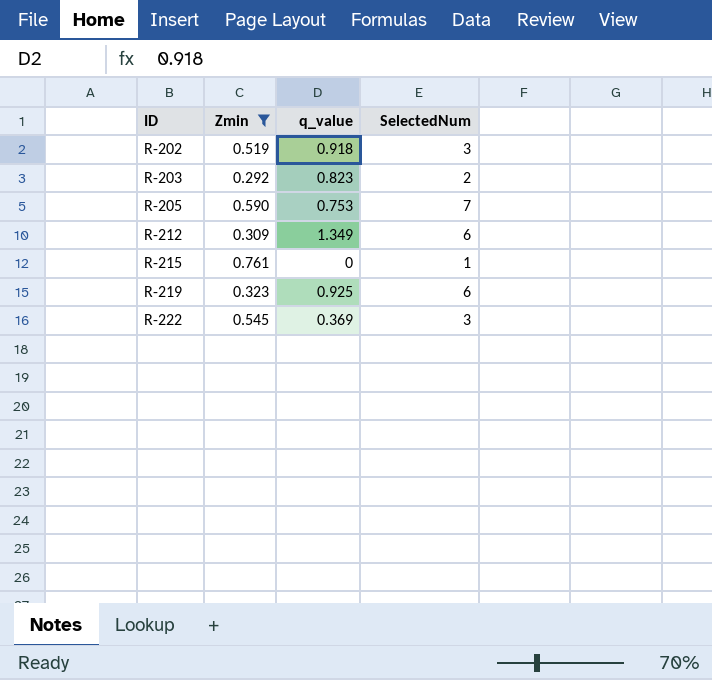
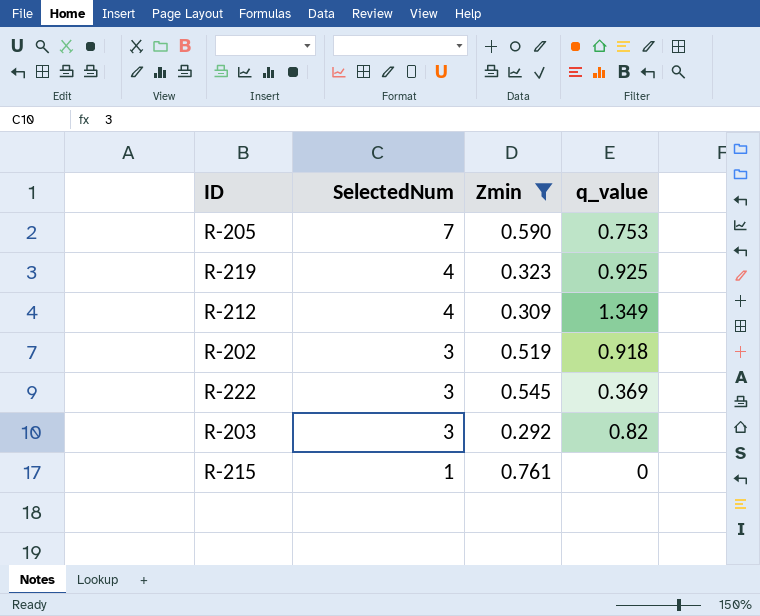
row order: ID ascending -> SelectedNum descending
column SelectedNum | position: 4 -> 2
R-219 | SelectedNum: 6 -> 4
R-212 | SelectedNum: 6 -> 4
R-203 | SelectedNum: 2 -> 3
R-203 | q_value: 0.823 -> 0.82

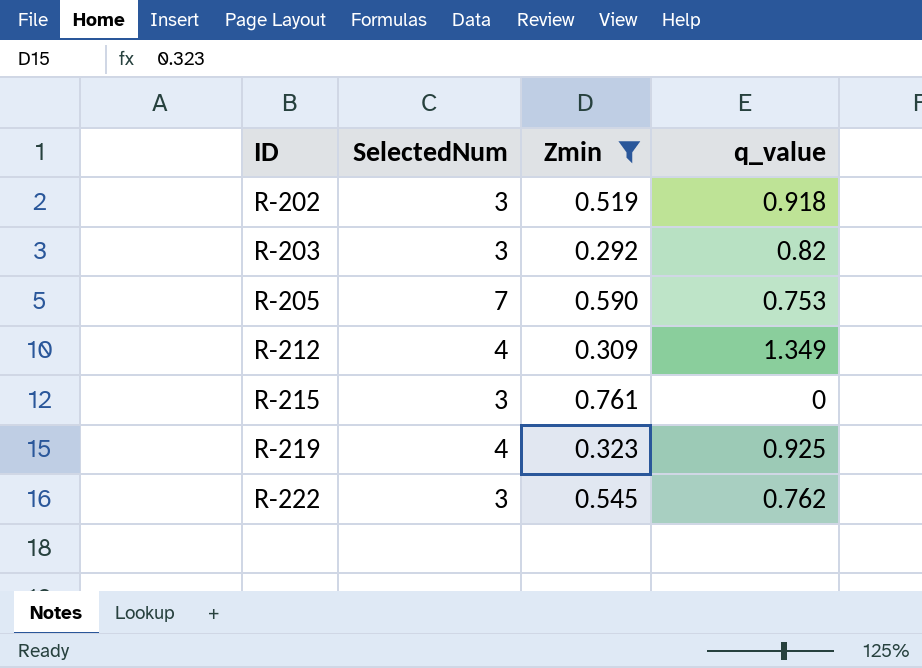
row order: SelectedNum descending -> ID ascending
R-215 | SelectedNum: 1 -> 3
R-222 | q_value: 0.369 -> 0.762

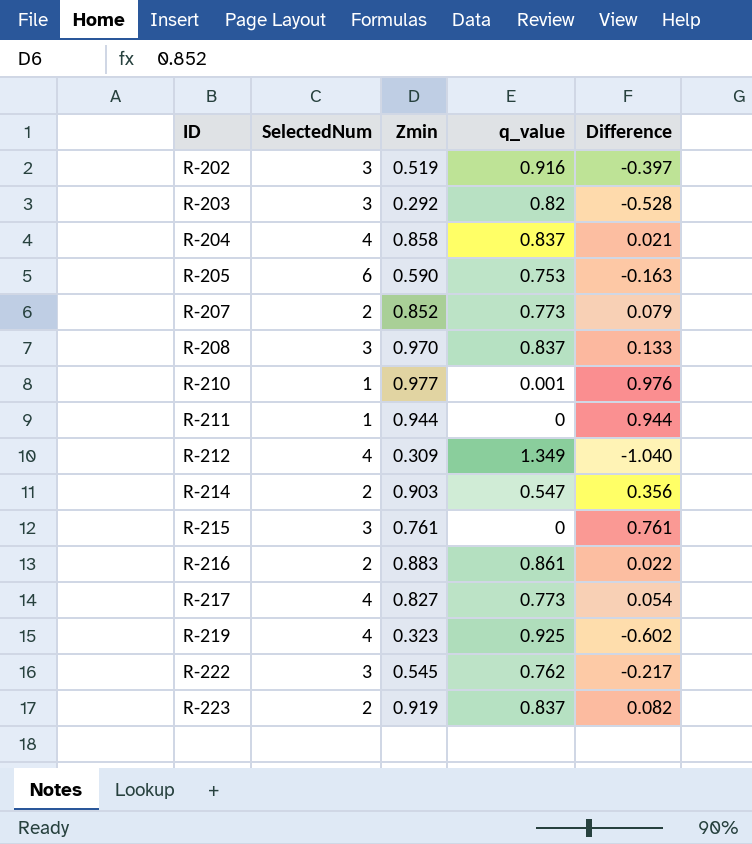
filter: Zmin <= 0.761 -> none
column Difference | formula: none -> [Zmin] - [q_value]
R-202 | q_value: 0.918 -> 0.916
R-205 | SelectedNum: 7 -> 6

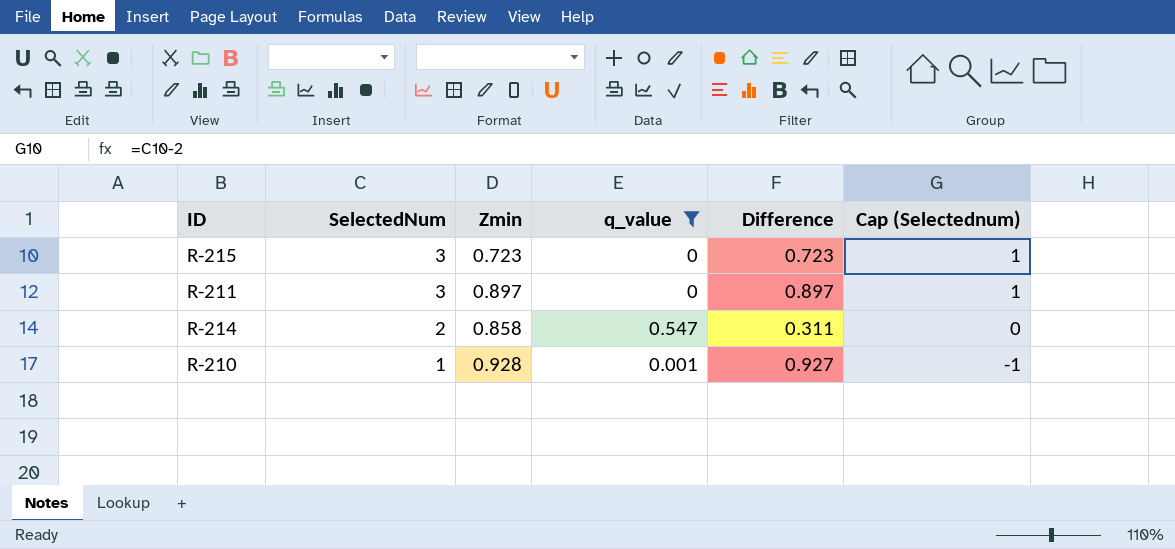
filter: none -> q_value <= 0.547
row order: ID ascending -> SelectedNum descending
column Cap (Selectednum) | formula: none -> [SelectedNum] - 2
R-215 | Zmin: 0.761 -> 0.723
R-215 | Difference: 0.761 -> 0.723
R-211 | SelectedNum: 1 -> 3
R-211 | Zmin: 0.944 -> 0.897
R-211 | Difference: 0.944 -> 0.897
R-214 | Zmin: 0.903 -> 0.858
R-214 | Difference: 0.356 -> 0.311
R-210 | Zmin: 0.977 -> 0.928
R-210 | Difference: 0.976 -> 0.927

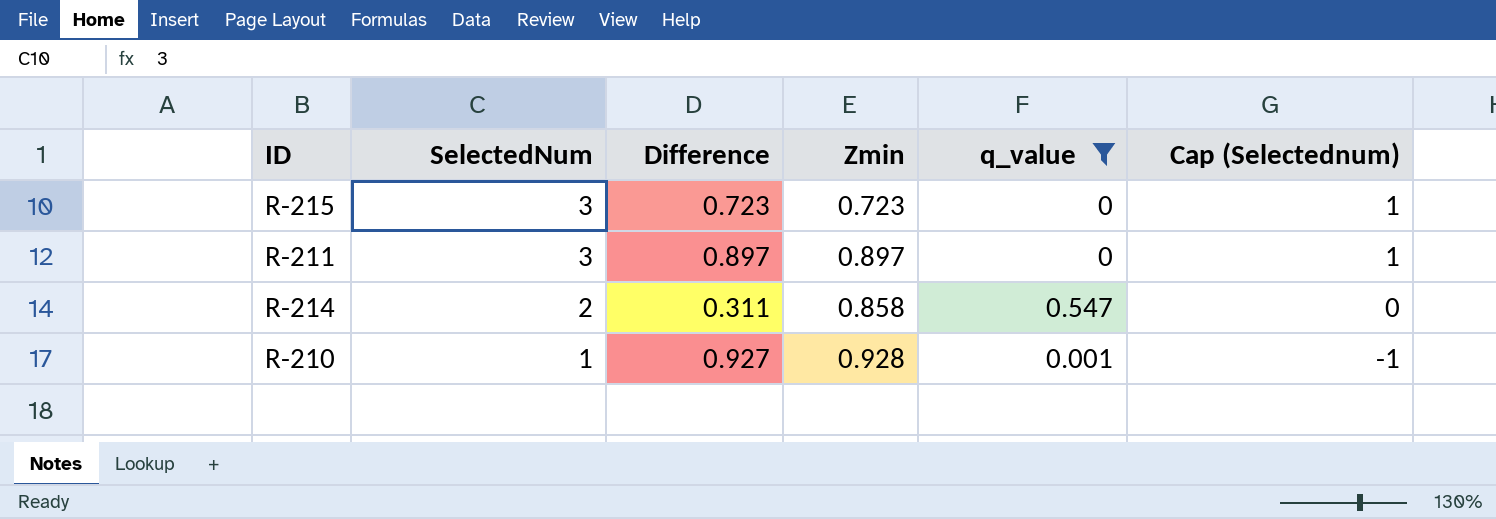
column Difference | position: 5 -> 3

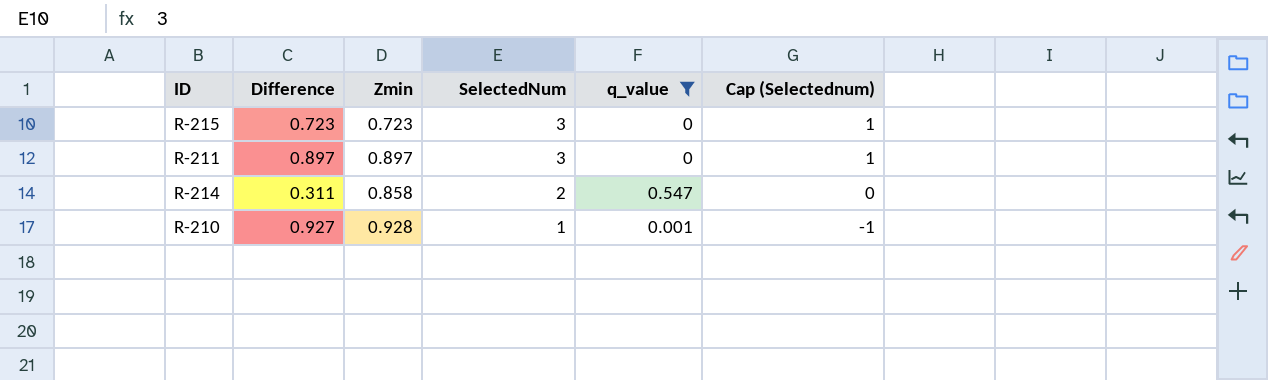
column SelectedNum | position: 2 -> 4

